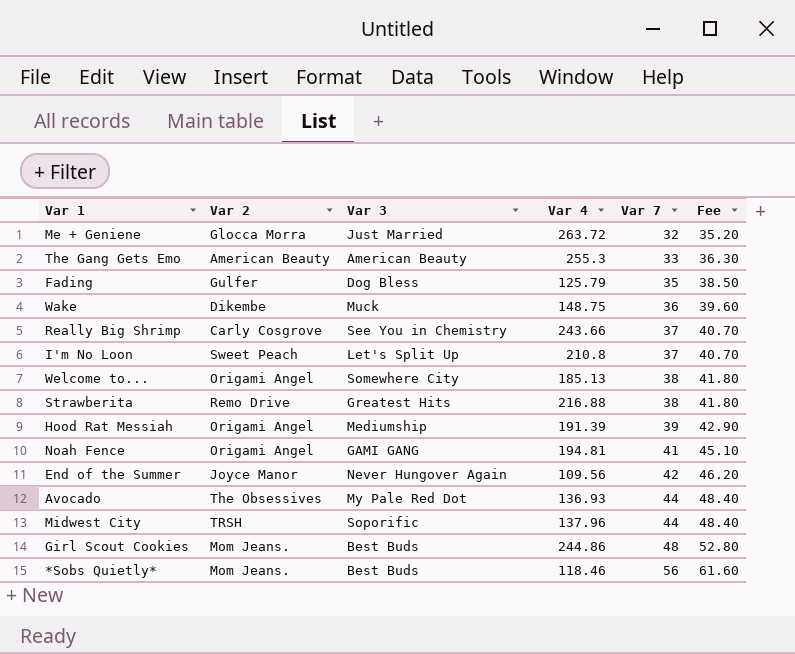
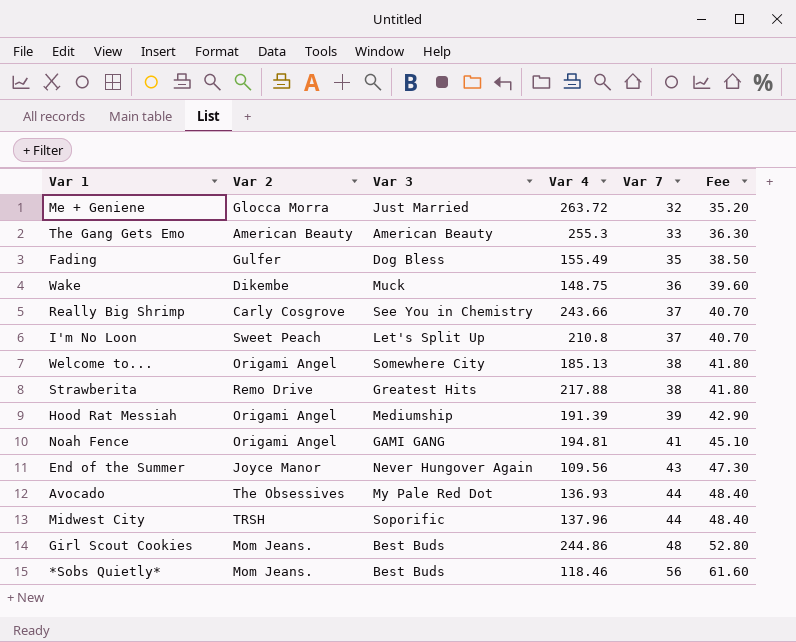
Fading | Var 4: 125.79 -> 155.49
Strawberita | Var 4: 216.88 -> 217.88
End of the Summer | Var 7: 42 -> 43
End of the Summer | Fee: 46.20 -> 47.30

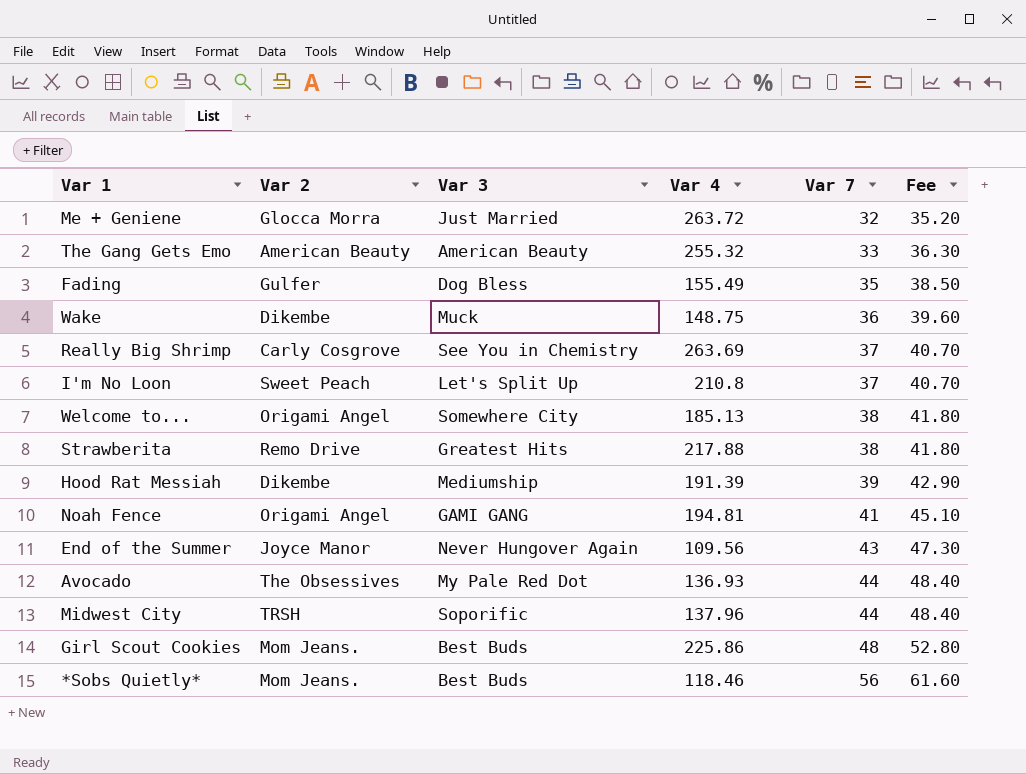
The Gang Gets Emo | Var 4: 255.3 -> 255.32
Really Big Shrimp | Var 4: 243.66 -> 263.69
Hood Rat Messiah | Var 2: Origami Angel -> Dikembe
Girl Scout Cookies | Var 4: 244.86 -> 225.86

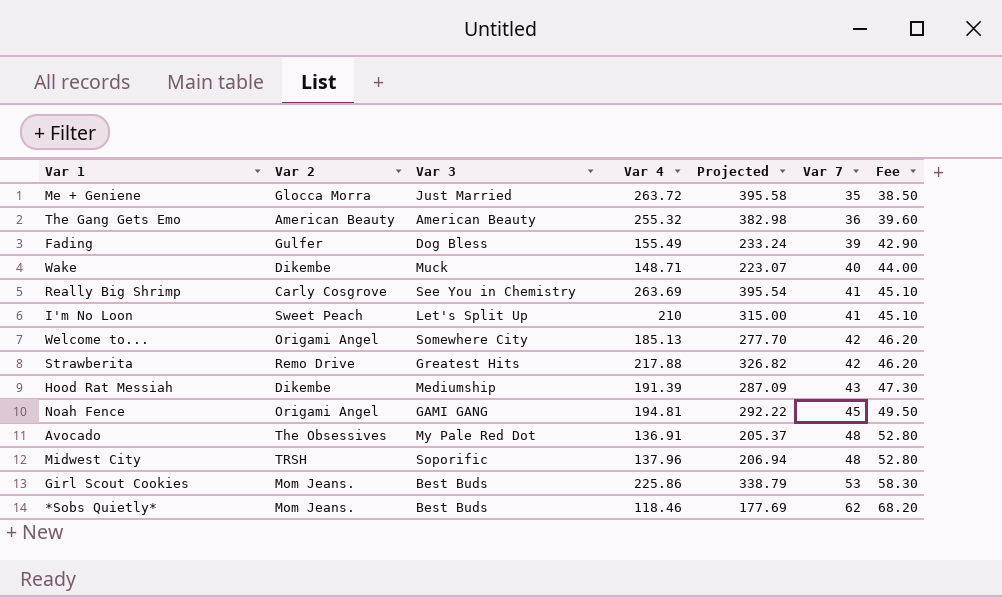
column Projected | formula: none -> [Var 4] * 1.5
row End of the Summer: Joyce Manor | Never Hungover Again | 109.56 | 43 | 47.30 -> none
Me + Geniene | Var 7: 32 -> 35
Me + Geniene | Fee: 35.20 -> 38.50
The Gang Gets Emo | Var 7: 33 -> 36
The Gang Gets Emo | Fee: 36.30 -> 39.60
Fading | Var 7: 35 -> 39
Fading | Fee: 38.50 -> 42.90
Wake | Var 4: 148.75 -> 148.71
Wake | Var 7: 36 -> 40
Wake | Fee: 39.60 -> 44.00
Really Big Shrimp | Var 7: 37 -> 41
Really Big Shrimp | Fee: 40.70 -> 45.10
I'm No Loon | Var 4: 210.8 -> 210
I'm No Loon | Var 7: 37 -> 41
I'm No Loon | Fee: 40.70 -> 45.10
Welcome to... | Var 7: 38 -> 42
Welcome to... | Fee: 41.80 -> 46.20
Strawberita | Var 7: 38 -> 42
Strawberita | Fee: 41.80 -> 46.20
Hood Rat Messiah | Var 7: 39 -> 43
Hood Rat Messiah | Fee: 42.90 -> 47.30
Noah Fence | Var 7: 41 -> 45
Noah Fence | Fee: 45.10 -> 49.50
Avocado | Var 4: 136.93 -> 136.91
Avocado | Var 7: 44 -> 48
Avocado | Fee: 48.40 -> 52.80
Midwest City | Var 7: 44 -> 48
Midwest City | Fee: 48.40 -> 52.80
Girl Scout Cookies | Var 7: 48 -> 53
Girl Scout Cookies | Fee: 52.80 -> 58.30
*Sobs Quietly* | Var 7: 56 -> 62
*Sobs Quietly* | Fee: 61.60 -> 68.20

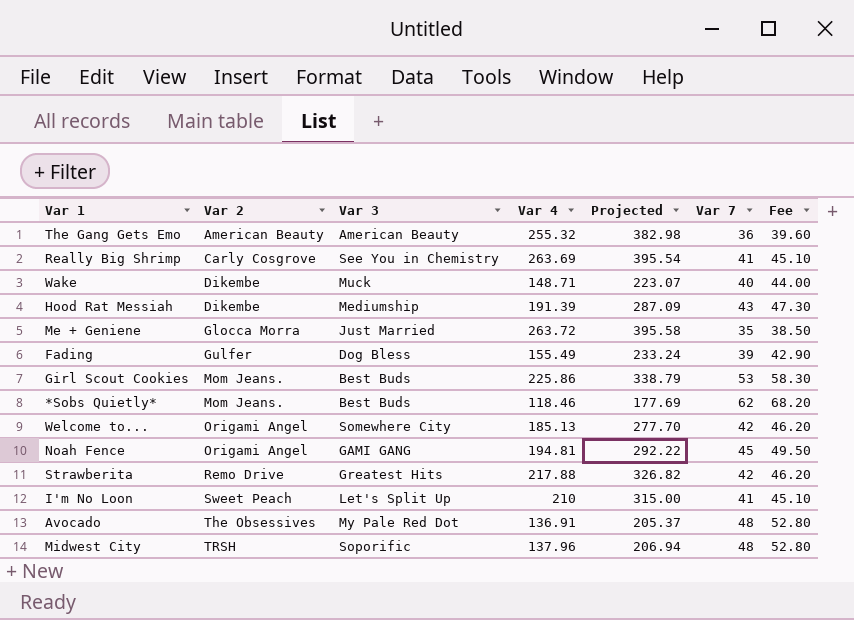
row order: Var 7 ascending -> Var 2 ascending

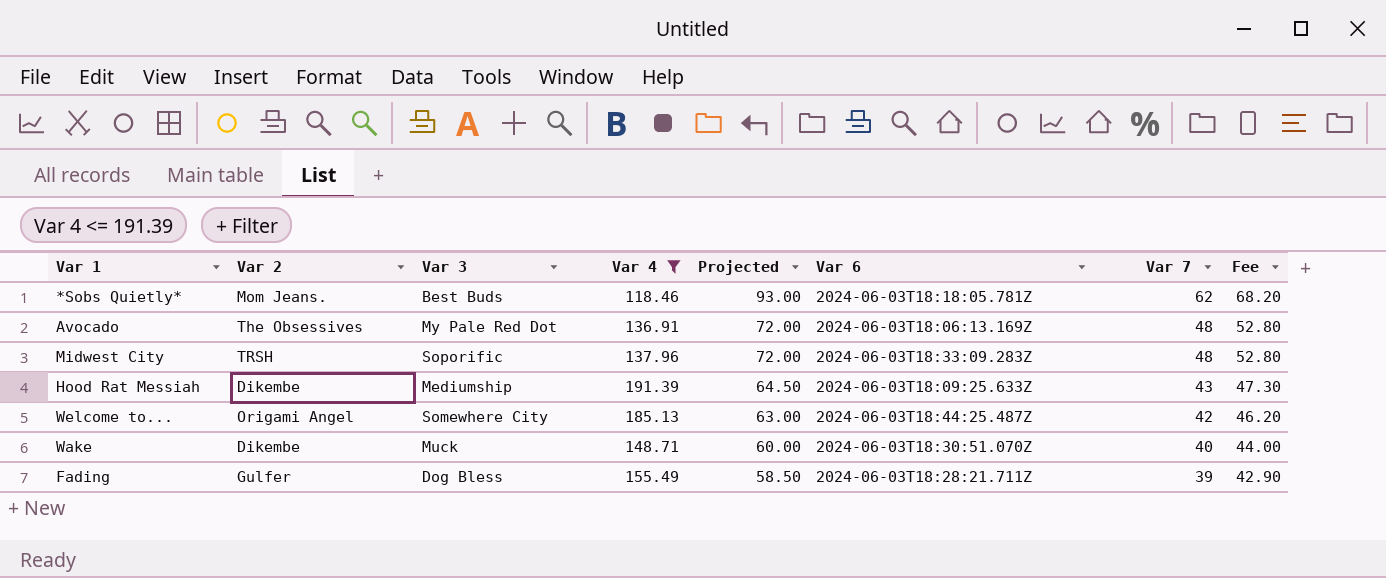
filter: none -> Var 4 <= 191.39
row order: Var 2 ascending -> Projected descending
column Projected | formula: [Var 4] * 1.5 -> [Var 7] * 1.5
column Var 6 | position: none -> 6

